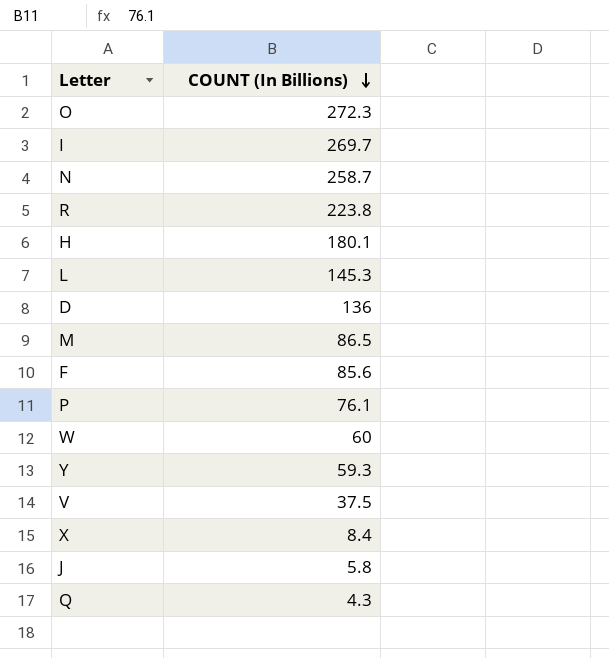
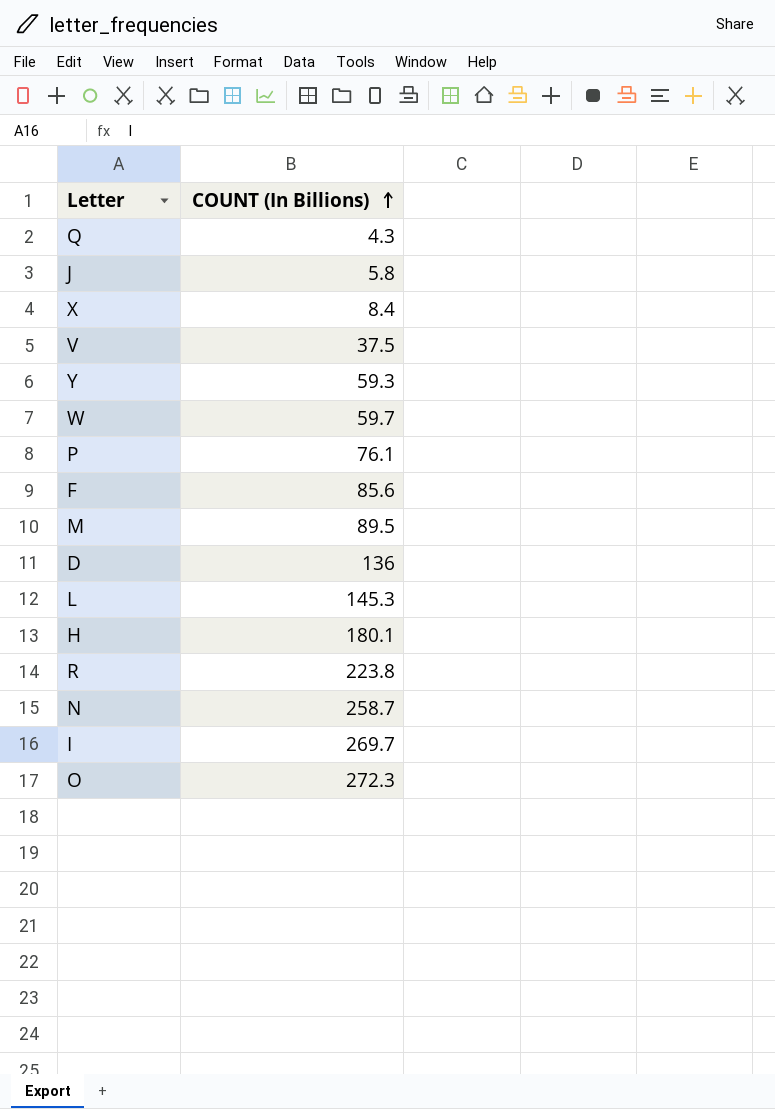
row order: COUNT (In Billions) descending -> COUNT (In Billions) ascending
W | COUNT (In Billions): 60 -> 59.7
M | COUNT (In Billions): 86.5 -> 89.5

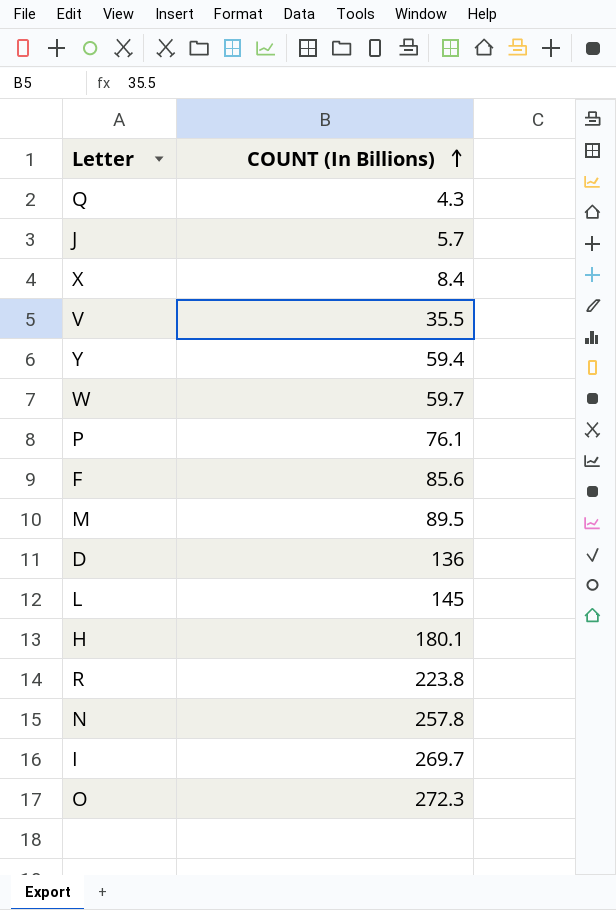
J | COUNT (In Billions): 5.8 -> 5.7
V | COUNT (In Billions): 37.5 -> 35.5
Y | COUNT (In Billions): 59.3 -> 59.4
L | COUNT (In Billions): 145.3 -> 145
N | COUNT (In Billions): 258.7 -> 257.8

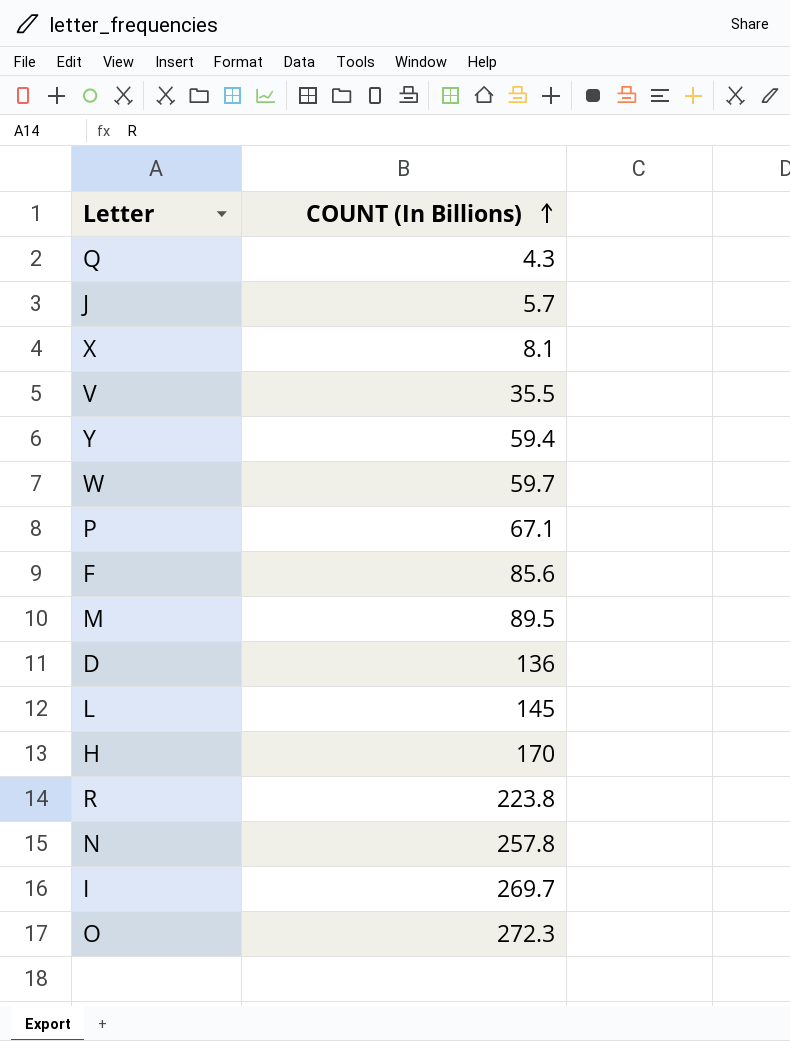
X | COUNT (In Billions): 8.4 -> 8.1
P | COUNT (In Billions): 76.1 -> 67.1
H | COUNT (In Billions): 180.1 -> 170

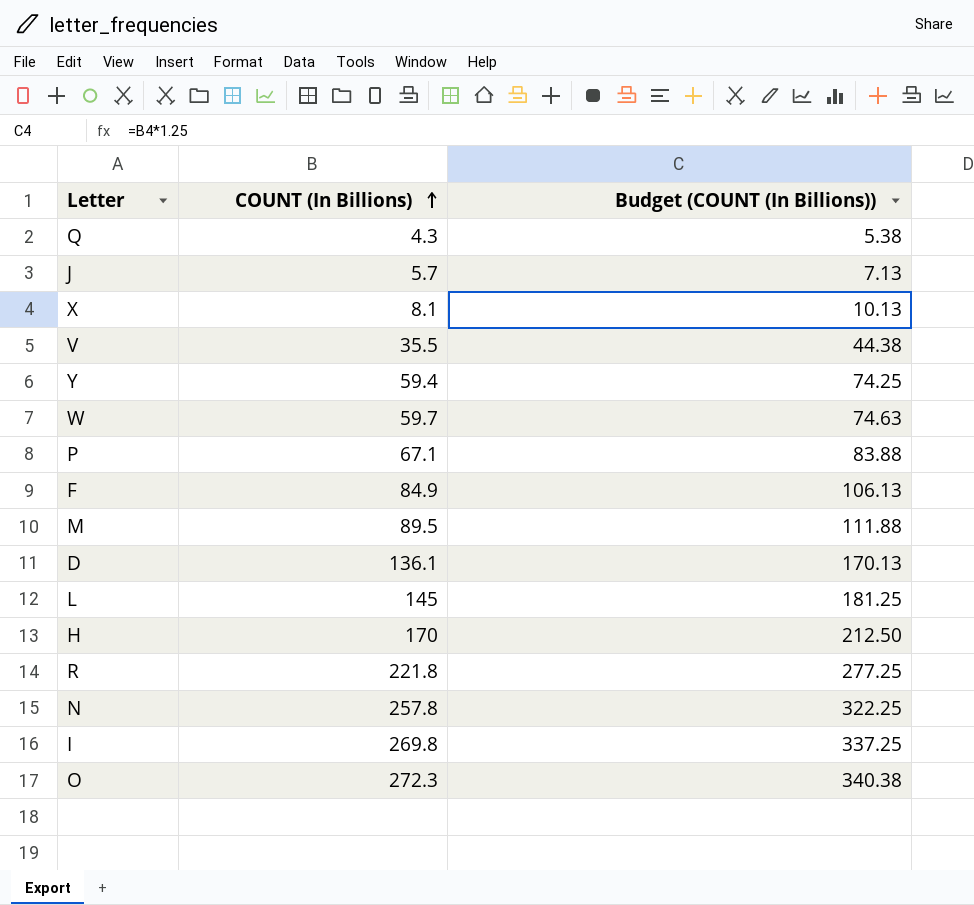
column Budget (COUNT (In Billions)) | formula: none -> [COUNT (In Billions)] * 1.25
F | COUNT (In Billions): 85.6 -> 84.9
D | COUNT (In Billions): 136 -> 136.1
R | COUNT (In Billions): 223.8 -> 221.8
I | COUNT (In Billions): 269.7 -> 269.8

